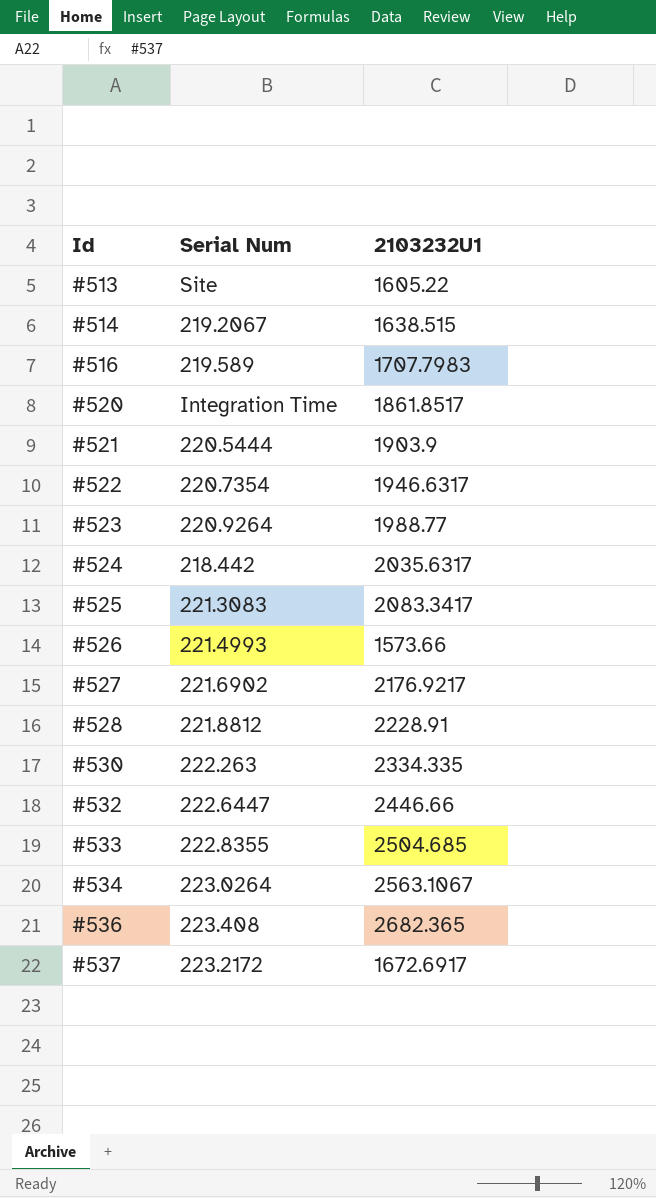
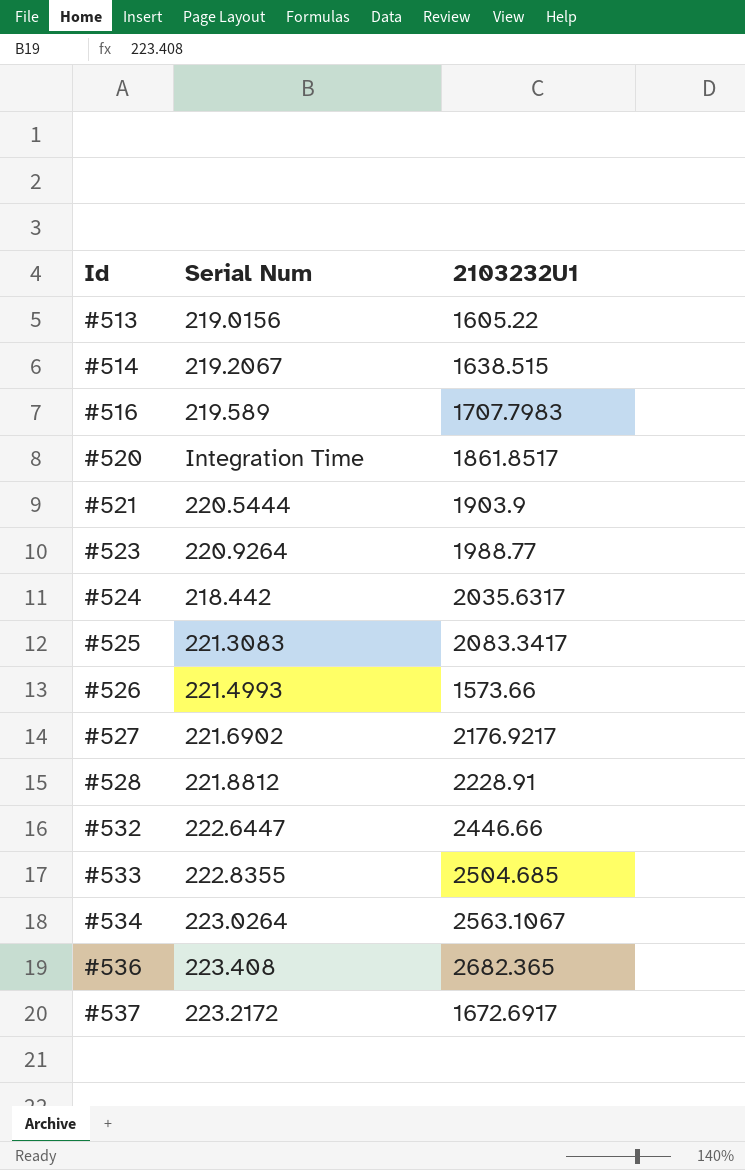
row #522: 220.7354 | 1946.6317 -> none
row #530: 222.263 | 2334.335 -> none
#513 | Serial Num: Site -> 219.0156

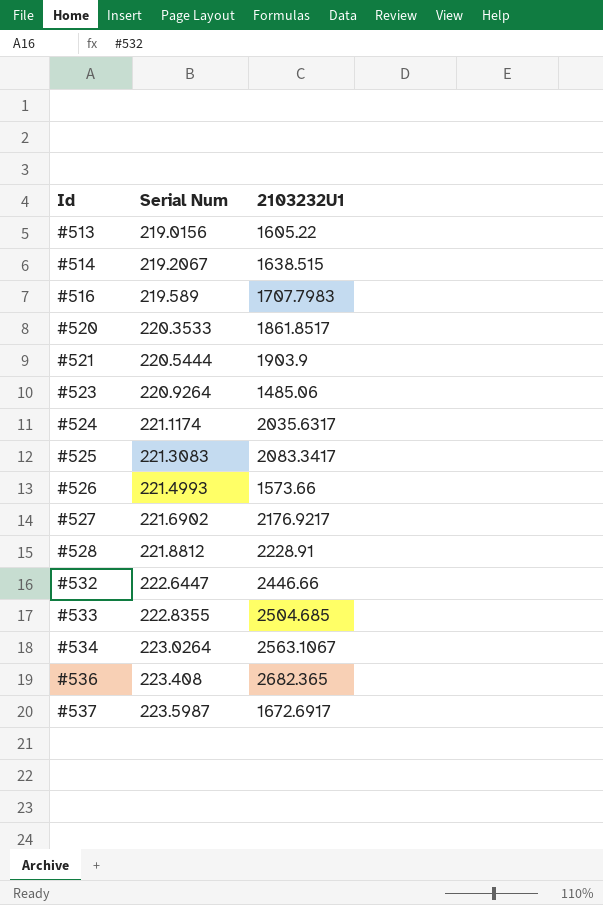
#520 | Serial Num: Integration Time -> 220.3533
#523 | 2103232U1: 1988.77 -> 1485.06
#524 | Serial Num: 218.442 -> 221.1174
#537 | Serial Num: 223.2172 -> 223.5987

